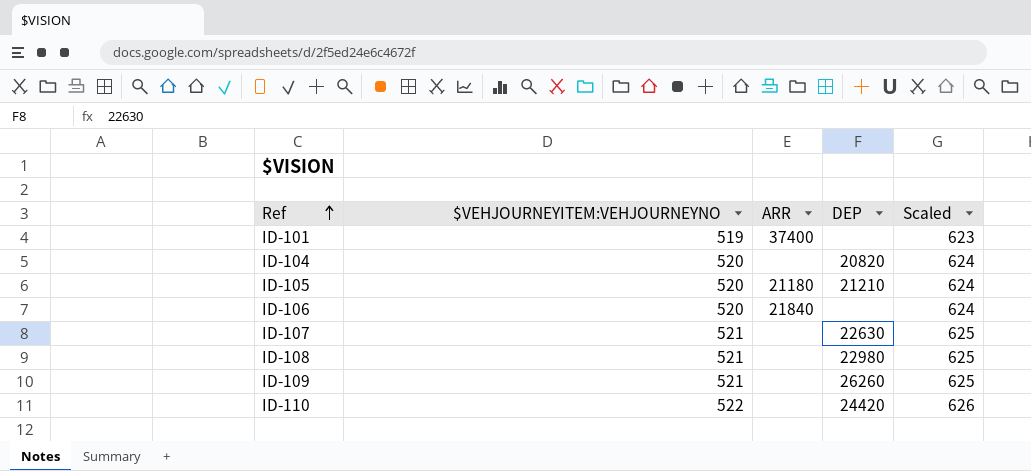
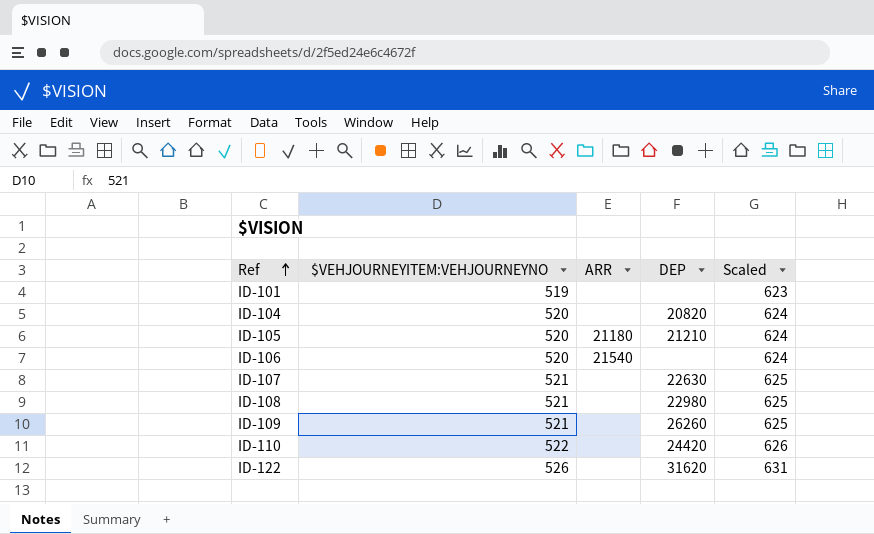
ID-101 | ARR: 37400 -> none
ID-106 | ARR: 21840 -> 21540
row ID-122: none -> 526 | none | 31620 | 631

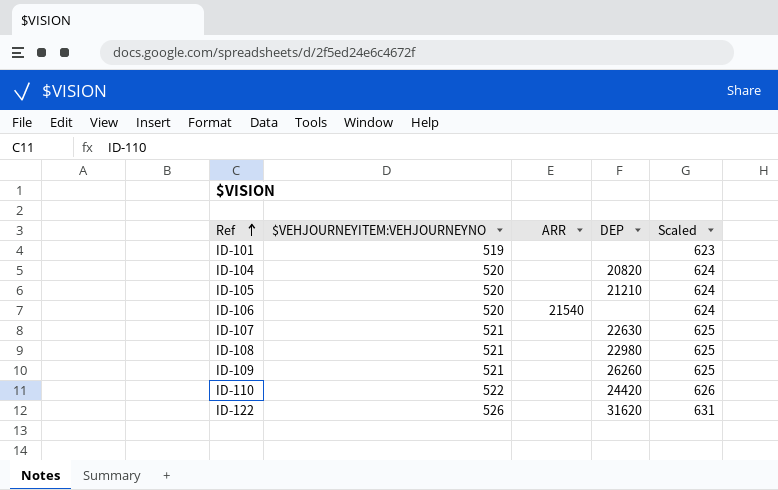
ID-105 | ARR: 21180 -> none

